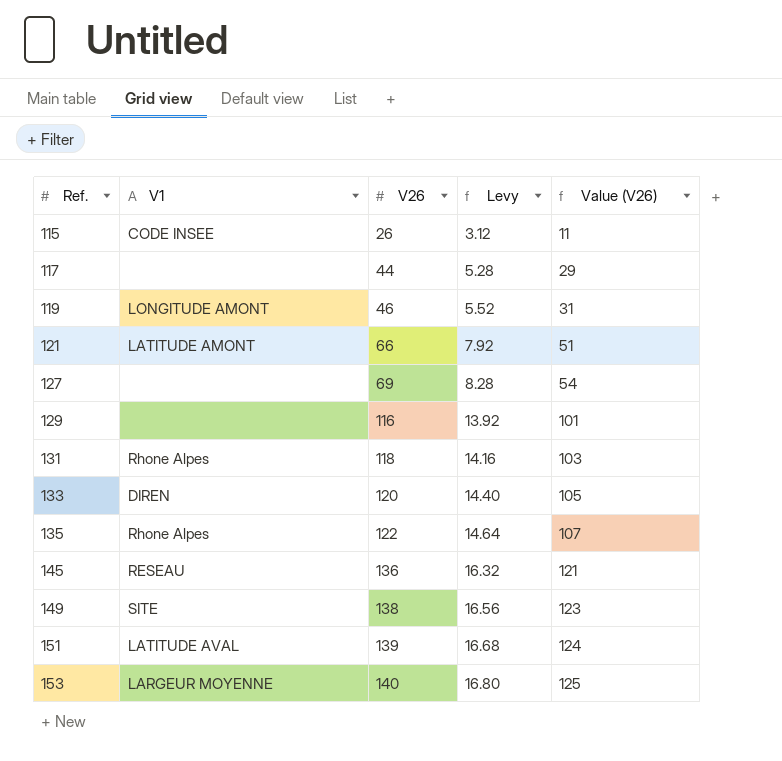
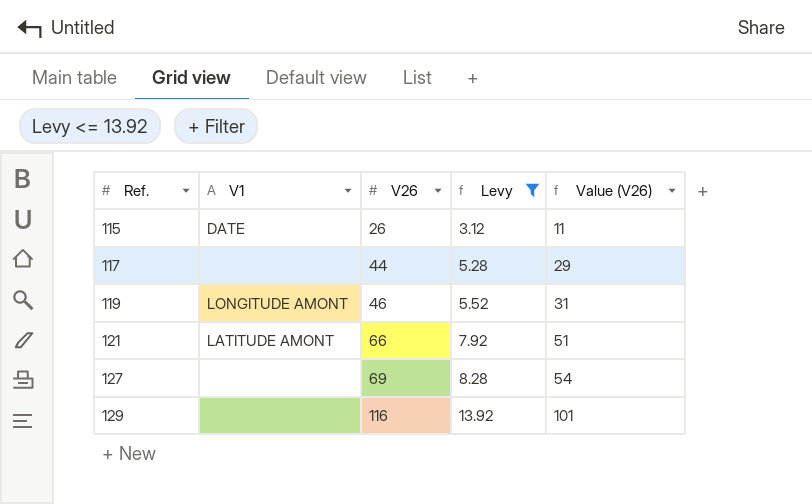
filter: none -> Levy <= 13.92
115 | V1: CODE INSEE -> DATE

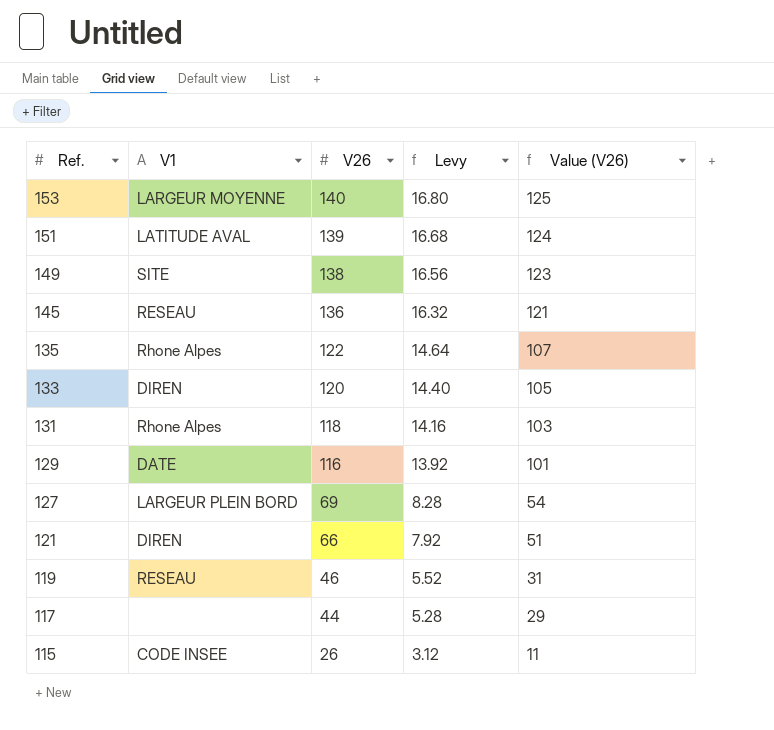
filter: Levy <= 13.92 -> none
row order: Ref. ascending -> Ref. descending
129 | V1: none -> DATE
127 | V1: none -> LARGEUR PLEIN BORD
121 | V1: LATITUDE AMONT -> DIREN
119 | V1: LONGITUDE AMONT -> RESEAU
115 | V1: DATE -> CODE INSEE

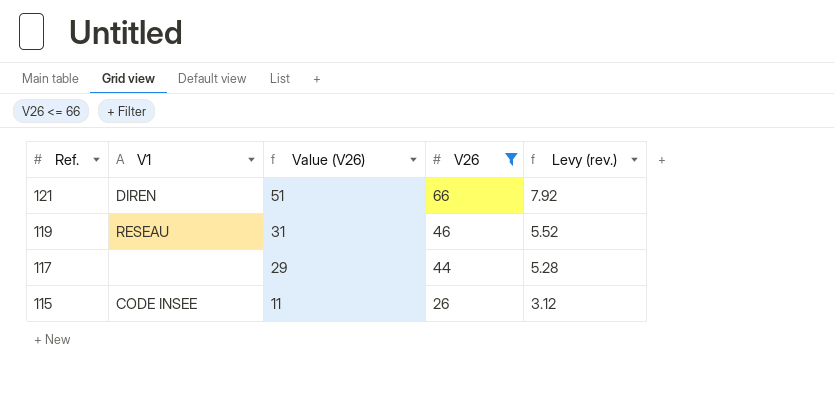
filter: none -> V26 <= 66
column Value (V26) | position: 5 -> 3
column name: Levy -> Levy (rev.)

